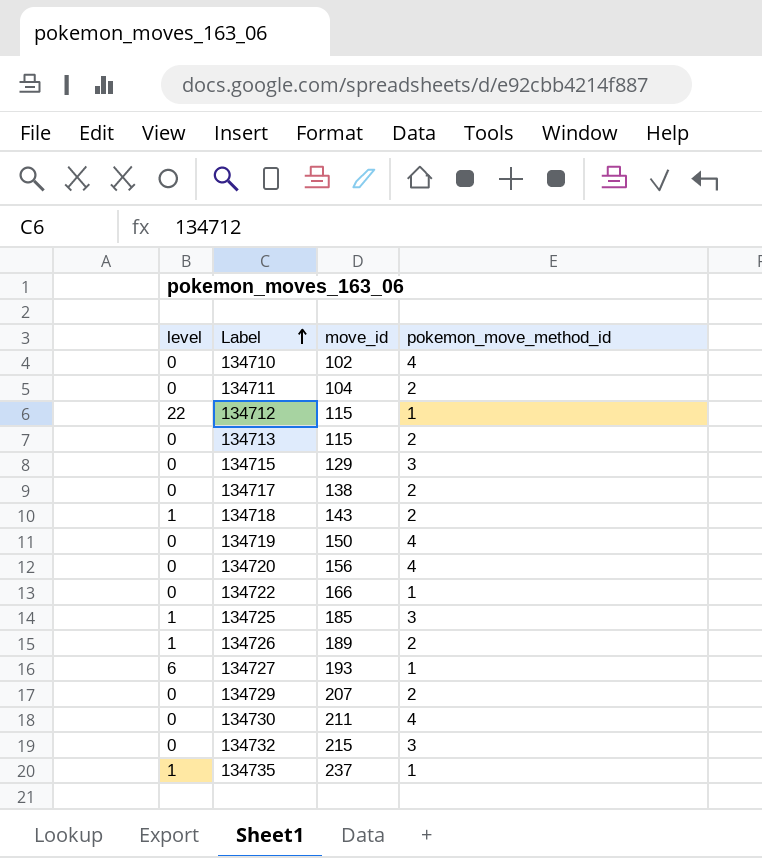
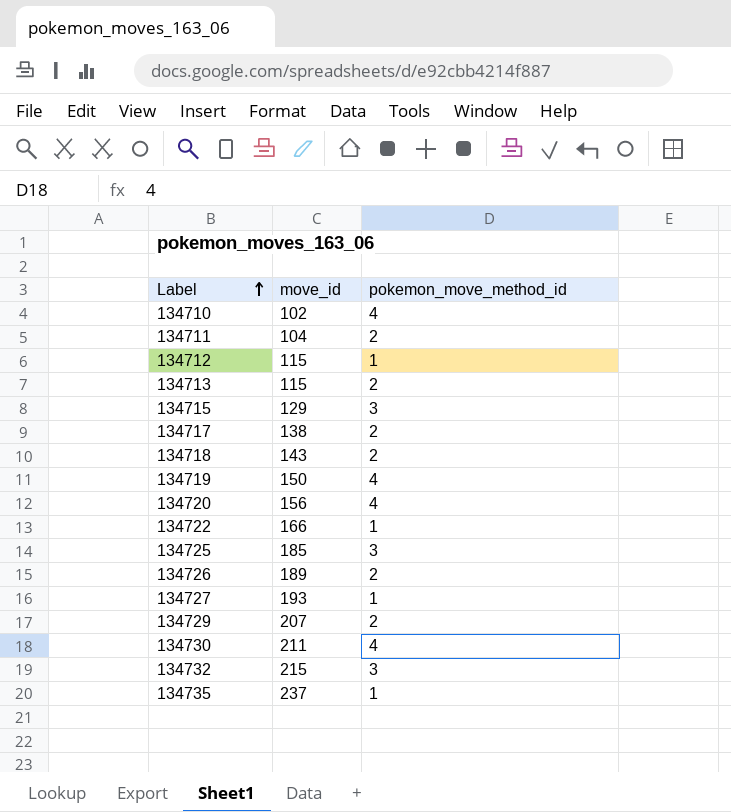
column level | position: 1 -> none

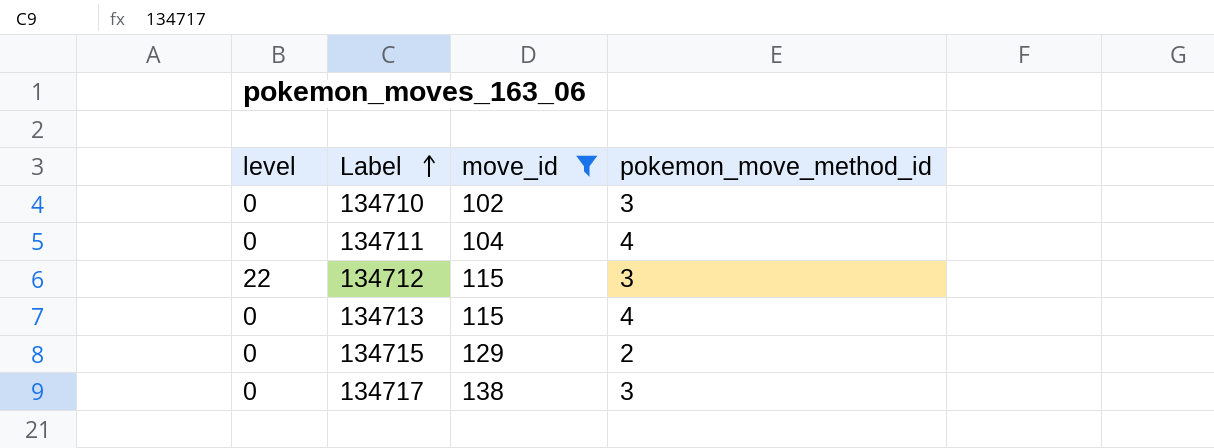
filter: none -> move_id <= 138
column level | position: none -> 1
134710 | pokemon_move_method_id: 4 -> 3
134711 | pokemon_move_method_id: 2 -> 4
134712 | pokemon_move_method_id: 1 -> 3
134713 | pokemon_move_method_id: 2 -> 4
134715 | pokemon_move_method_id: 3 -> 2
134717 | pokemon_move_method_id: 2 -> 3

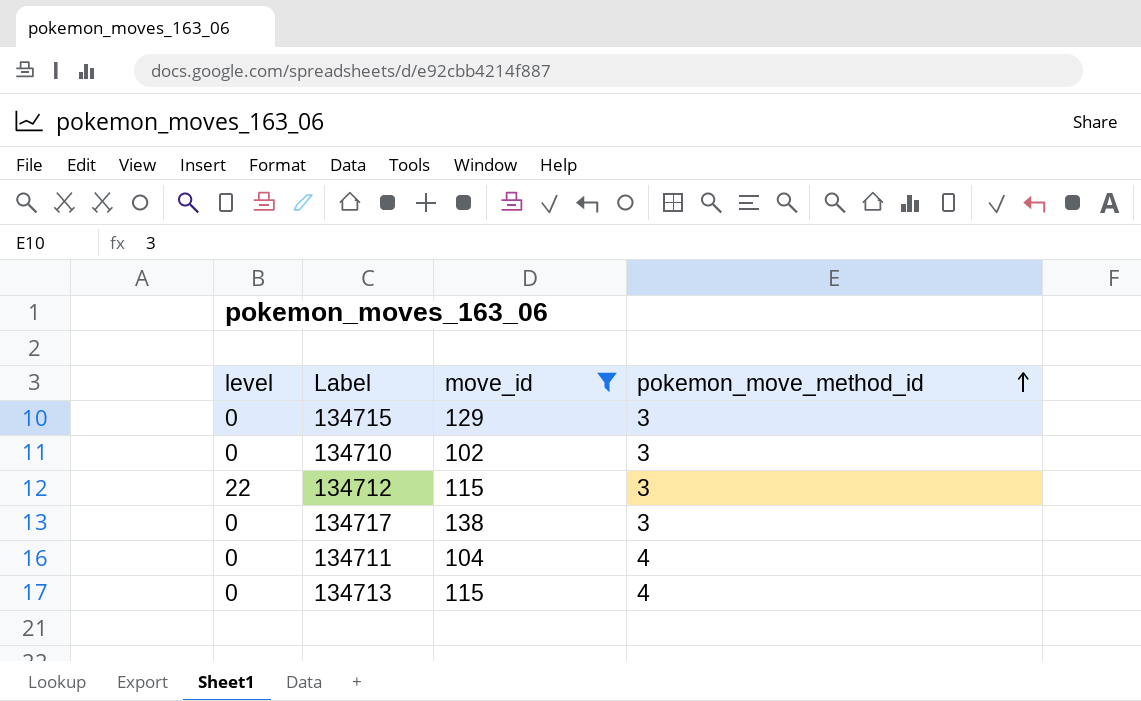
row order: Label ascending -> pokemon_move_method_id ascending
134715 | pokemon_move_method_id: 2 -> 3

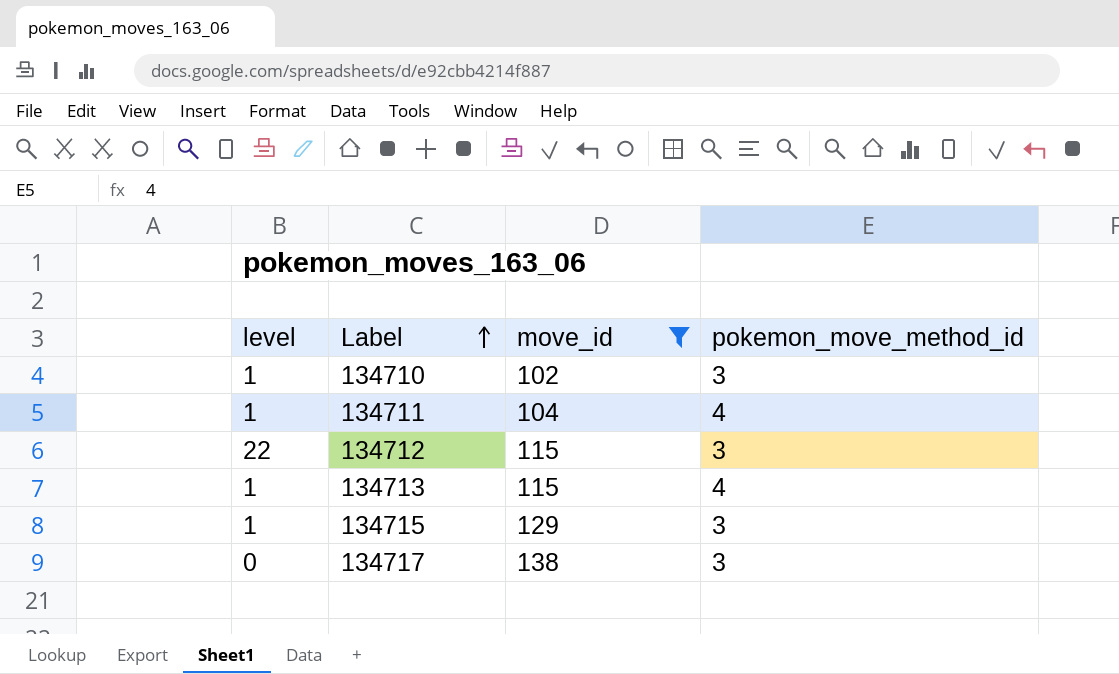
row order: pokemon_move_method_id ascending -> Label ascending
134710 | level: 0 -> 1
134711 | level: 0 -> 1
134713 | level: 0 -> 1
134715 | level: 0 -> 1

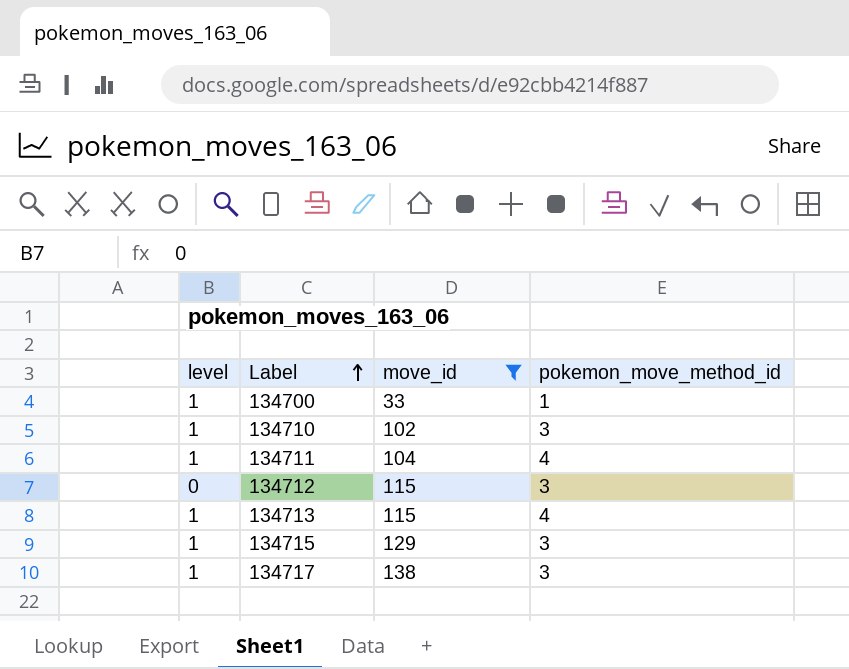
row 134700: none -> 1 | 33 | 1
134712 | level: 22 -> 0
134717 | level: 0 -> 1

